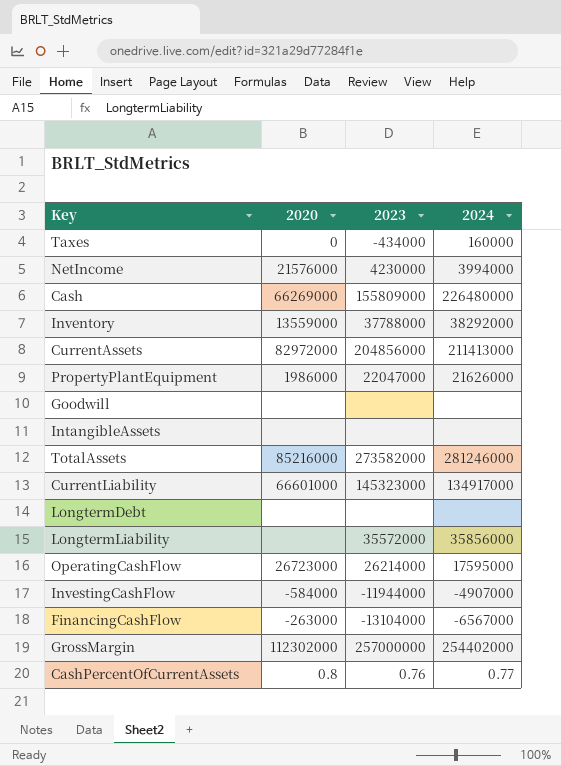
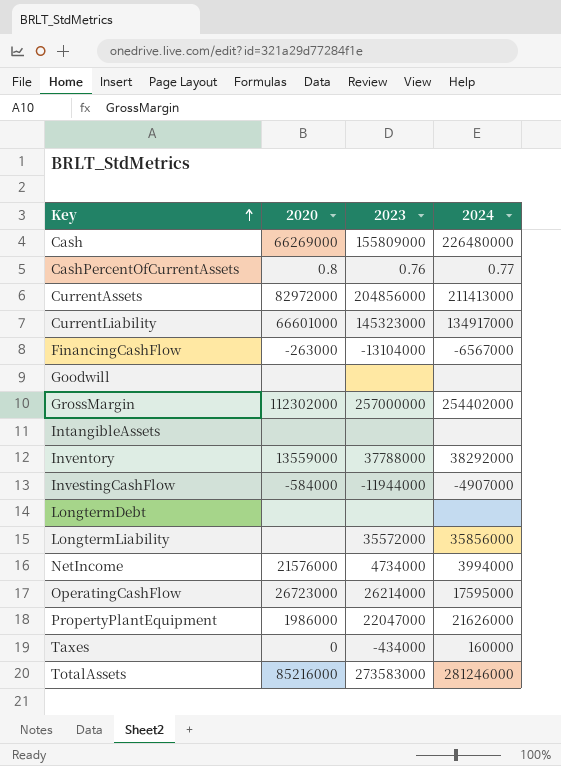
row order: none -> Key ascending
NetIncome | 2023: 4230000 -> 4734000
TotalAssets | 2023: 273582000 -> 273583000

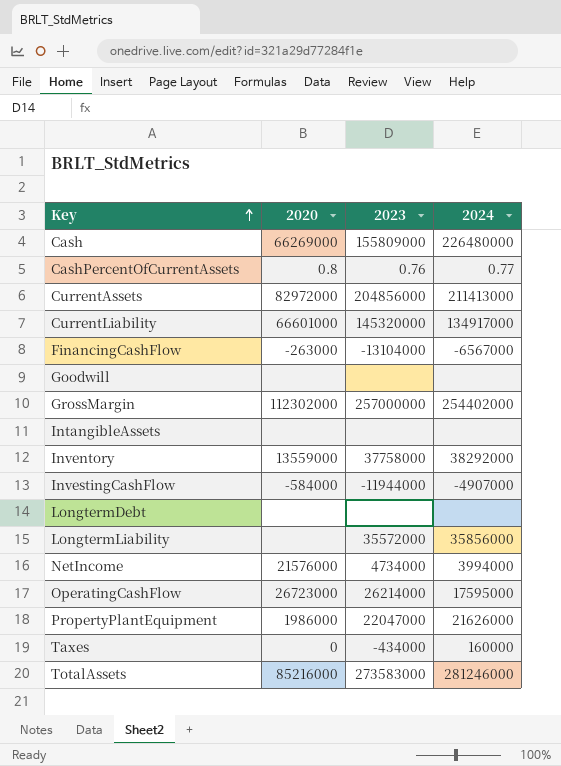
CurrentLiability | 2023: 145323000 -> 145320000
Inventory | 2023: 37788000 -> 37758000

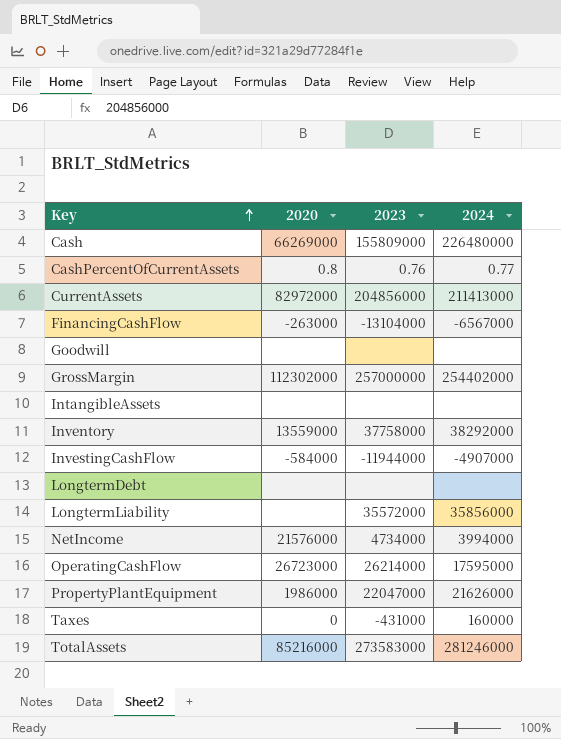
row CurrentLiability: 66601000 | 145320000 | 134917000 -> none
Taxes | 2023: -434000 -> -431000

